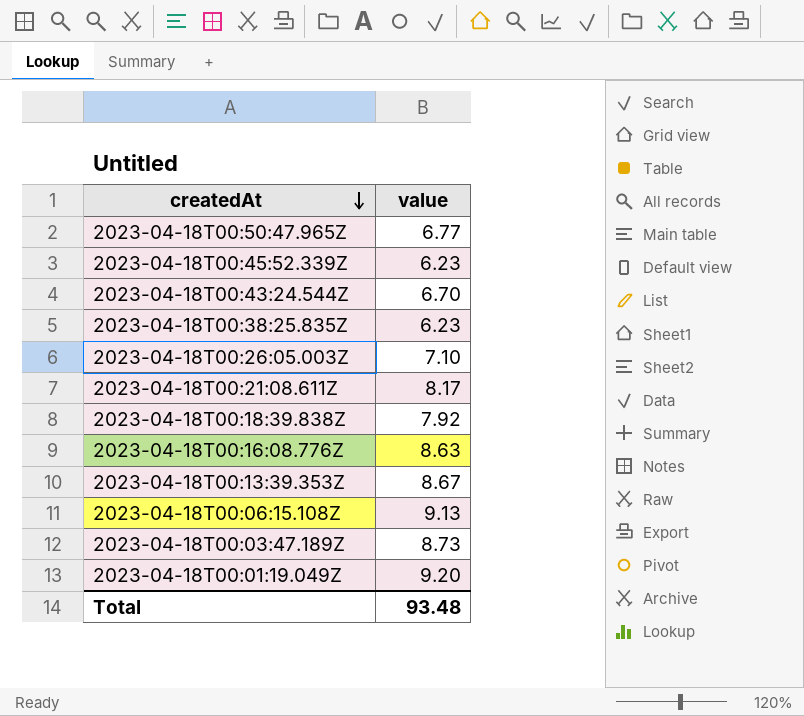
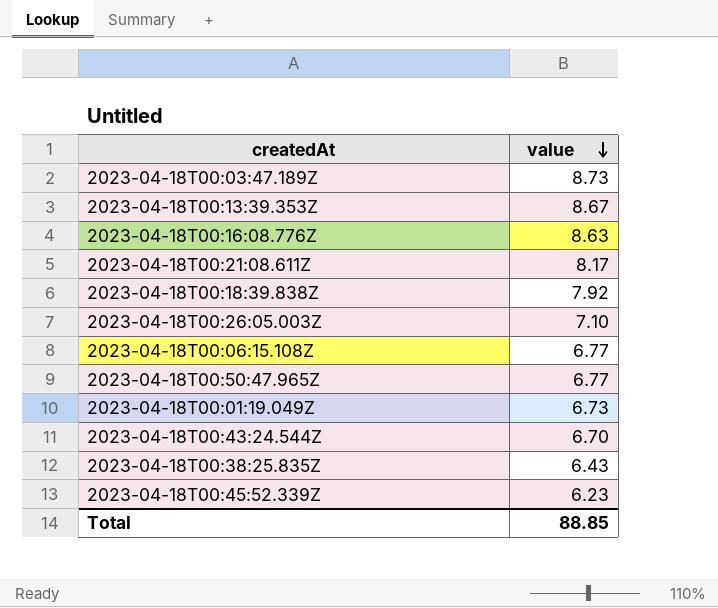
row order: createdAt descending -> value descending
2023-04-18T00:06:15.108Z | value: 9.13 -> 6.77
2023-04-18T00:01:19.049Z | value: 9.20 -> 6.73
2023-04-18T00:38:25.835Z | value: 6.23 -> 6.43
Total | value: 93.48 -> 88.85

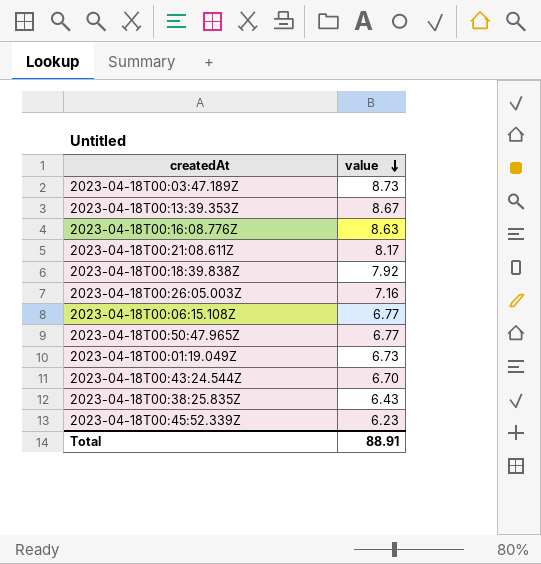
2023-04-18T00:26:05.003Z | value: 7.10 -> 7.16
Total | value: 88.85 -> 88.91

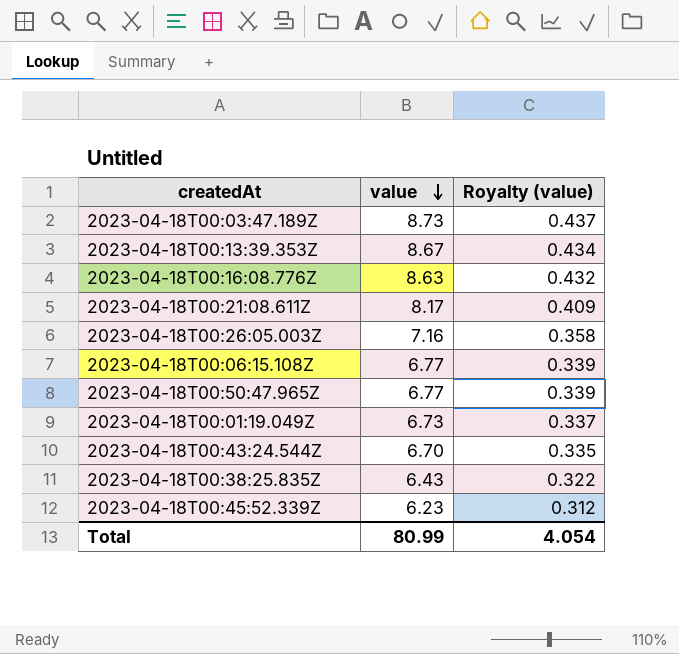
column Royalty (value) | formula: none -> [value] * 0.05
row 2023-04-18T00:18:39.838Z: 7.92 -> none
Total | value: 88.91 -> 80.99

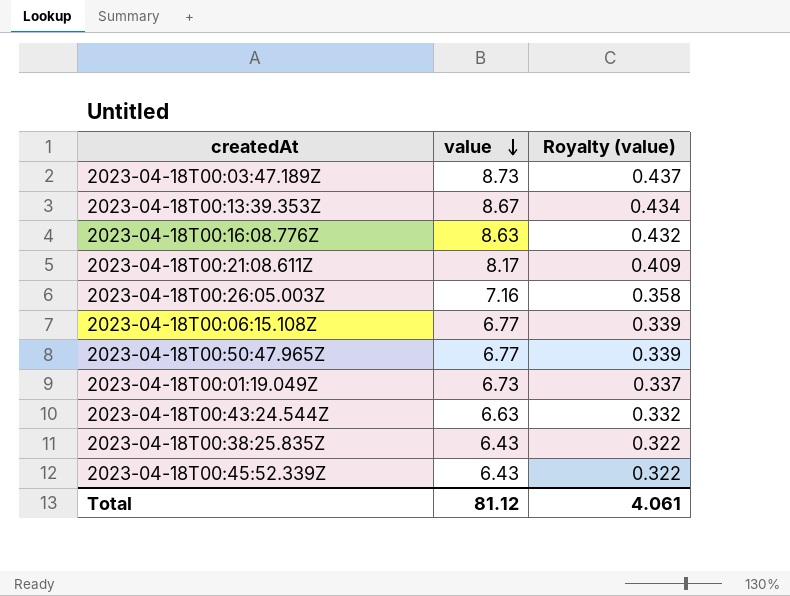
2023-04-18T00:43:24.544Z | value: 6.70 -> 6.63
2023-04-18T00:43:24.544Z | Royalty (value): 0.335 -> 0.332
2023-04-18T00:45:52.339Z | value: 6.23 -> 6.43
2023-04-18T00:45:52.339Z | Royalty (value): 0.312 -> 0.322
Total | value: 80.99 -> 81.12
Total | Royalty (value): 4.054 -> 4.061

